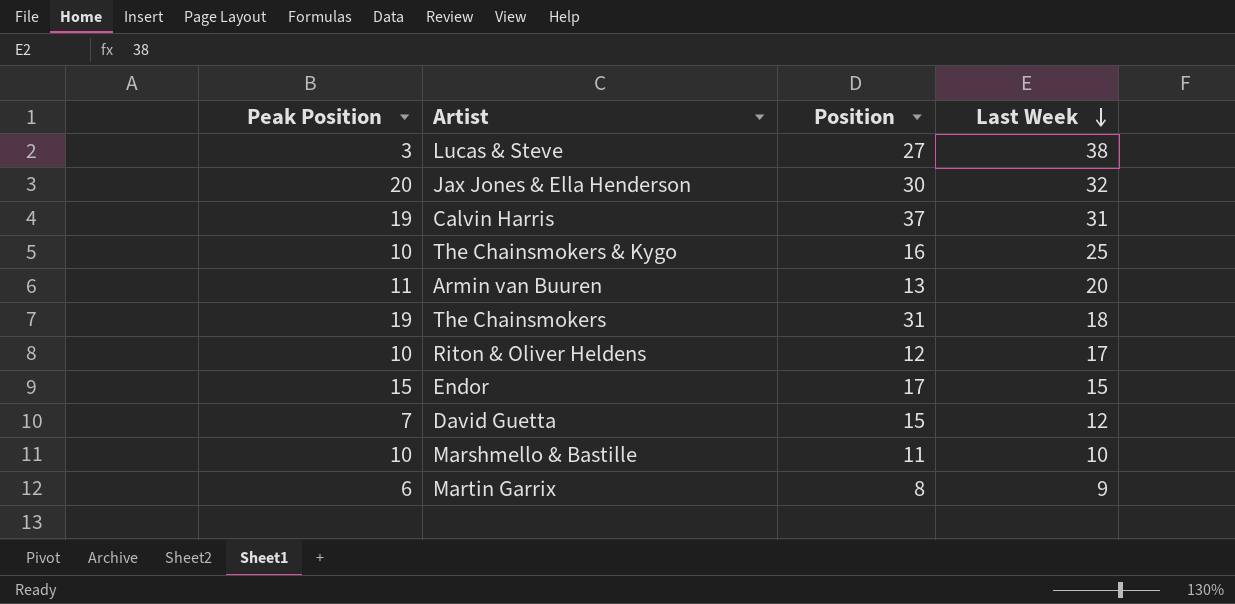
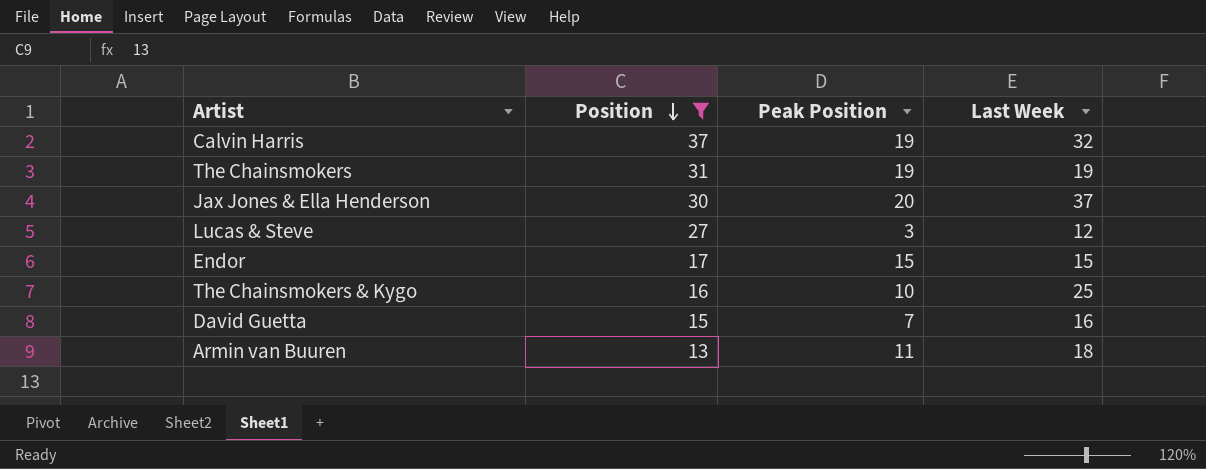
filter: none -> Position >= 13
row order: Last Week descending -> Position descending
column Peak Position | position: 1 -> 3
Calvin Harris | Last Week: 31 -> 32
The Chainsmokers | Last Week: 18 -> 19
Jax Jones & Ella Henderson | Last Week: 32 -> 37
Lucas & Steve | Last Week: 38 -> 12
David Guetta | Last Week: 12 -> 16
Armin van Buuren | Last Week: 20 -> 18

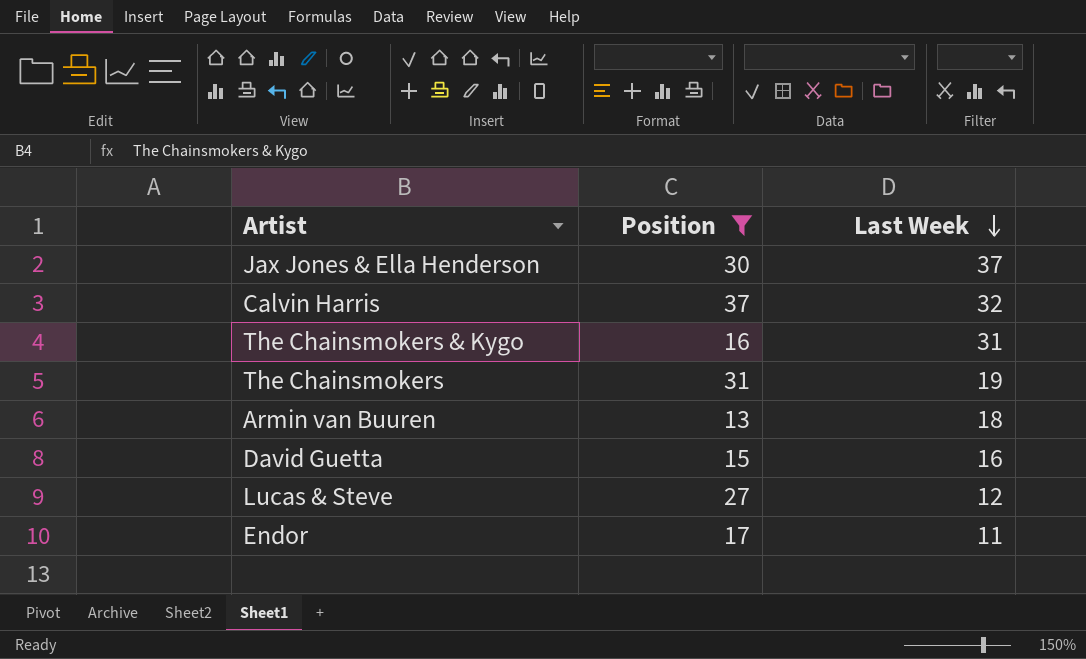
row order: Position descending -> Last Week descending
column Peak Position | position: 3 -> none
The Chainsmokers & Kygo | Last Week: 25 -> 31
Endor | Last Week: 15 -> 11

